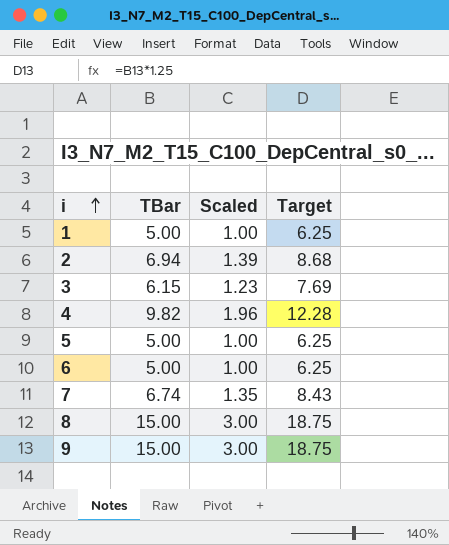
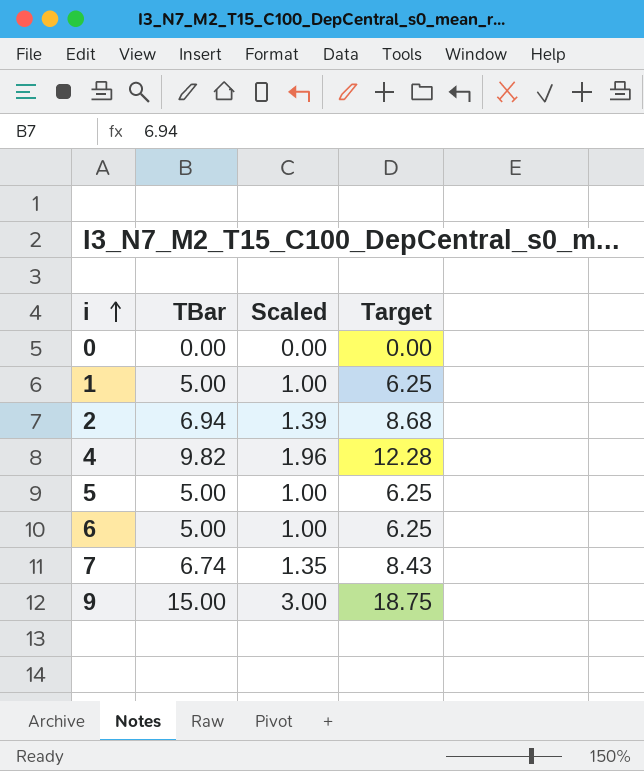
row 3: 6.15 | 1.23 | 7.69 -> none
row 8: 15.00 | 3.00 | 18.75 -> none
row 0: none -> 0.00 | 0.00 | 0.00

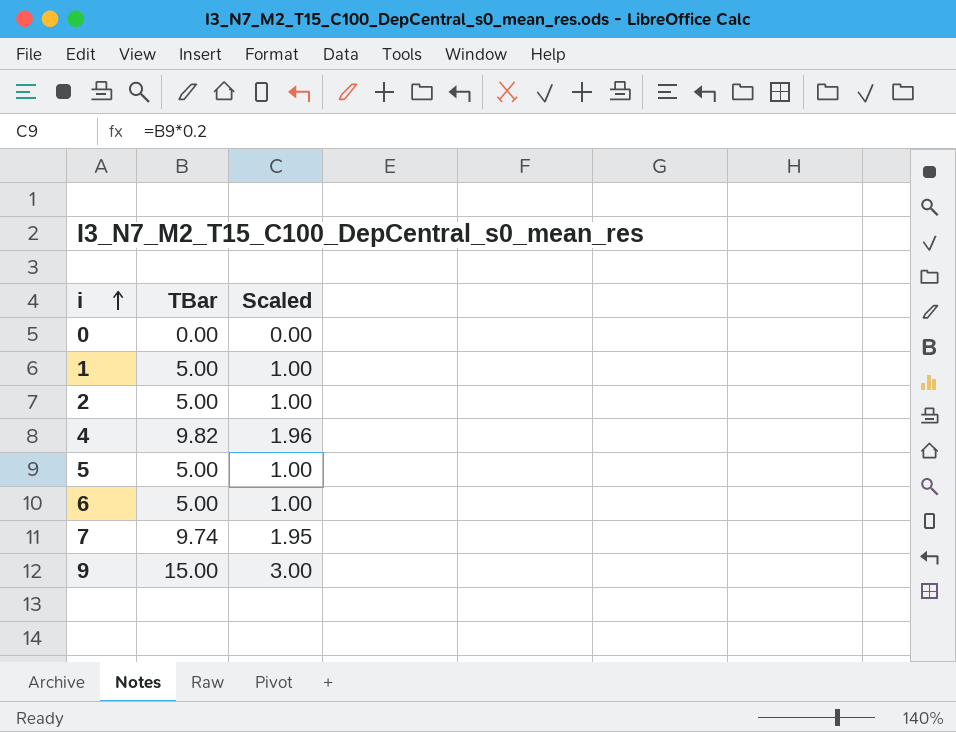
column Target | formula: [TBar] * 1.25 -> none
2 | TBar: 6.94 -> 5.00
2 | Scaled: 1.39 -> 1.00
7 | TBar: 6.74 -> 9.74
7 | Scaled: 1.35 -> 1.95

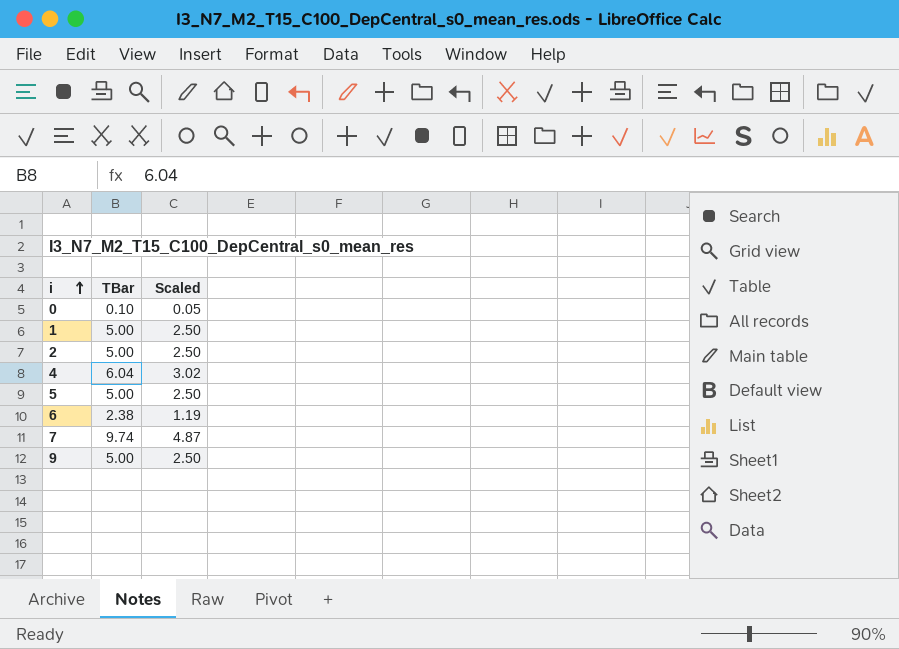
column Scaled | formula: [TBar] * 0.2 -> [TBar] * 0.5
0 | TBar: 0.00 -> 0.10
4 | TBar: 9.82 -> 6.04
6 | TBar: 5.00 -> 2.38
9 | TBar: 15.00 -> 5.00

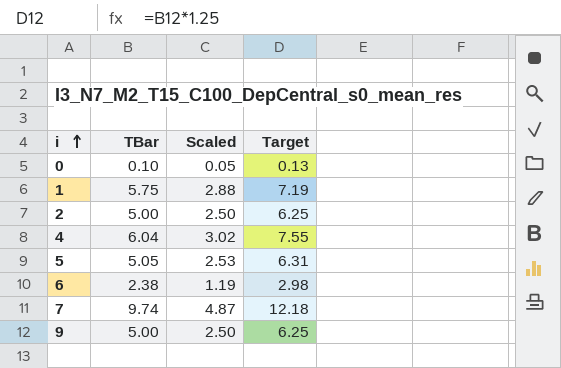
column Target | formula: none -> [TBar] * 1.25
1 | TBar: 5.00 -> 5.75
1 | Scaled: 2.50 -> 2.88
5 | TBar: 5.00 -> 5.05
5 | Scaled: 2.50 -> 2.53

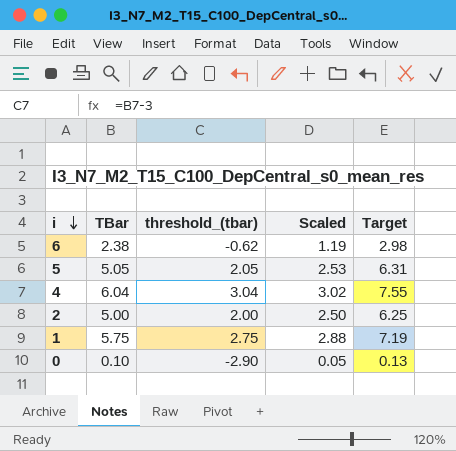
row order: i ascending -> i descending
column threshold_(tbar) | formula: none -> [TBar] - 3
row 7: 9.74 | 4.87 | 12.18 -> none
row 9: 5.00 | 2.50 | 6.25 -> none

